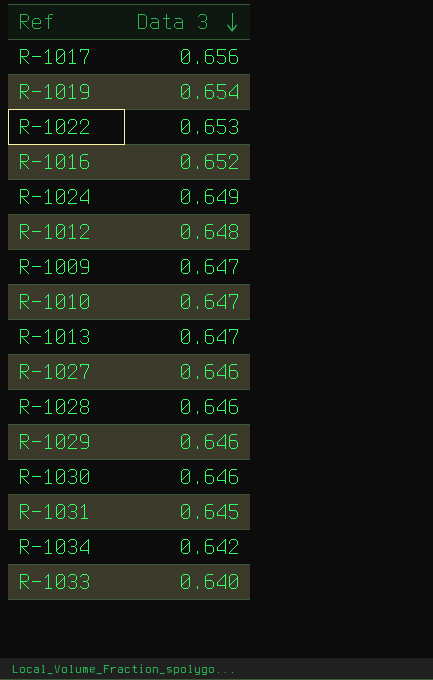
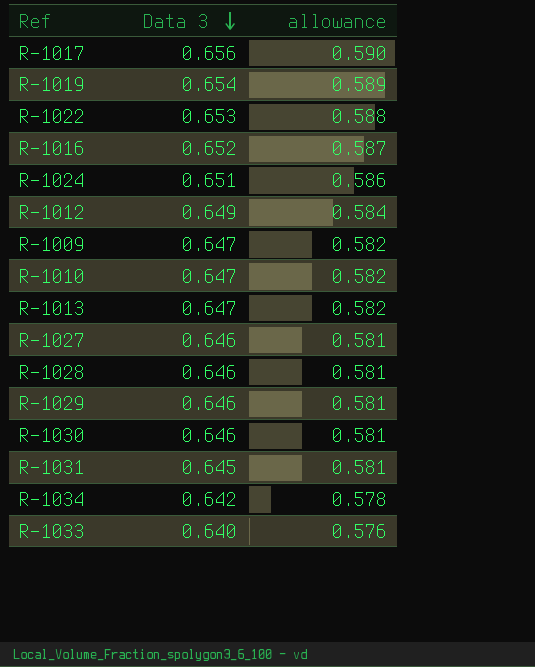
column allowance | formula: none -> [Data 3] * 0.9
R-1024 | Data 3: 0.649 -> 0.651
R-1012 | Data 3: 0.648 -> 0.649

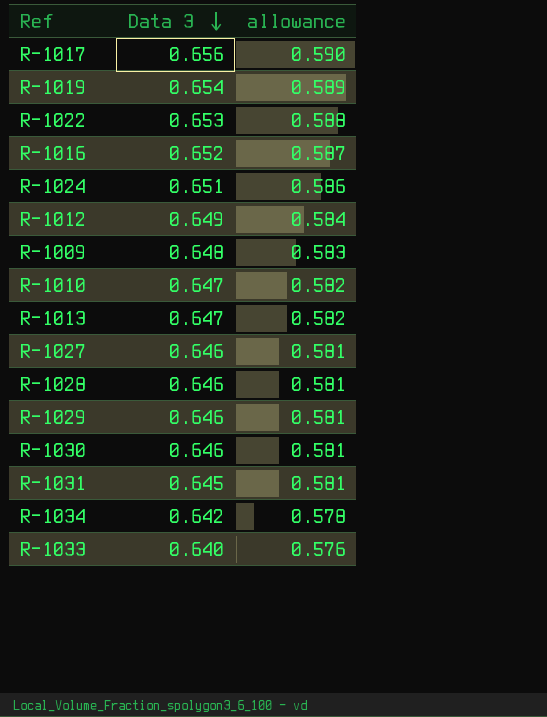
R-1009 | Data 3: 0.647 -> 0.648
R-1009 | allowance: 0.582 -> 0.583

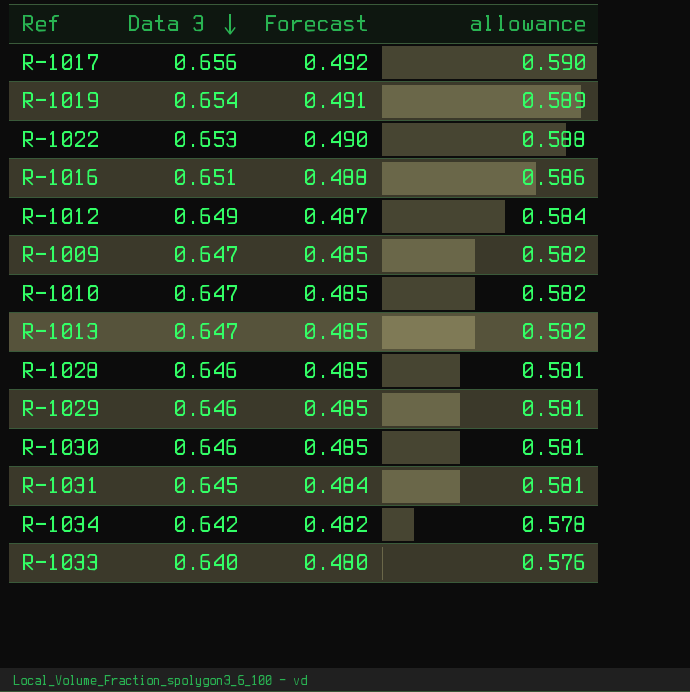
column Forecast | formula: none -> [Data 3] * 0.75
row R-1024: 0.651 | 0.586 -> none
row R-1027: 0.646 | 0.581 -> none
R-1016 | Data 3: 0.652 -> 0.651
R-1016 | allowance: 0.587 -> 0.586
R-1009 | Data 3: 0.648 -> 0.647
R-1009 | allowance: 0.583 -> 0.582

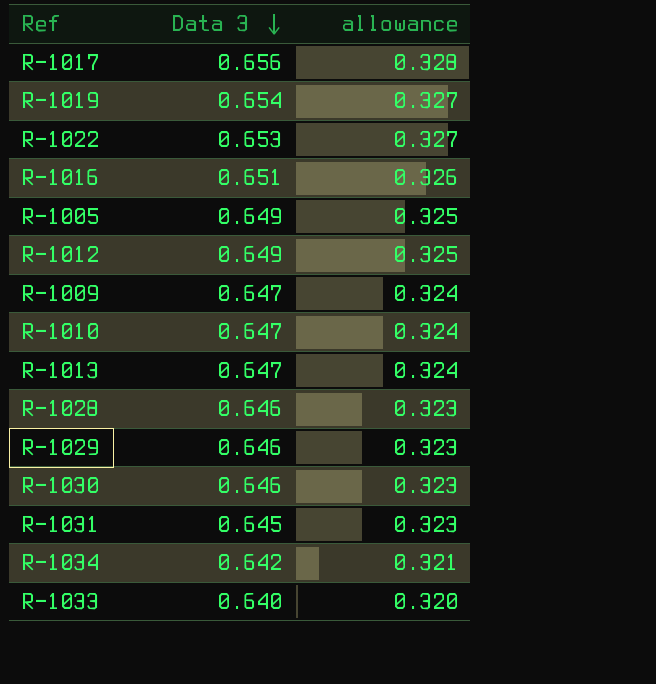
column Forecast | formula: [Data 3] * 0.75 -> none
column allowance | formula: [Data 3] * 0.9 -> [Data 3] * 0.5
row R-1005: none -> 0.649 | 0.325

